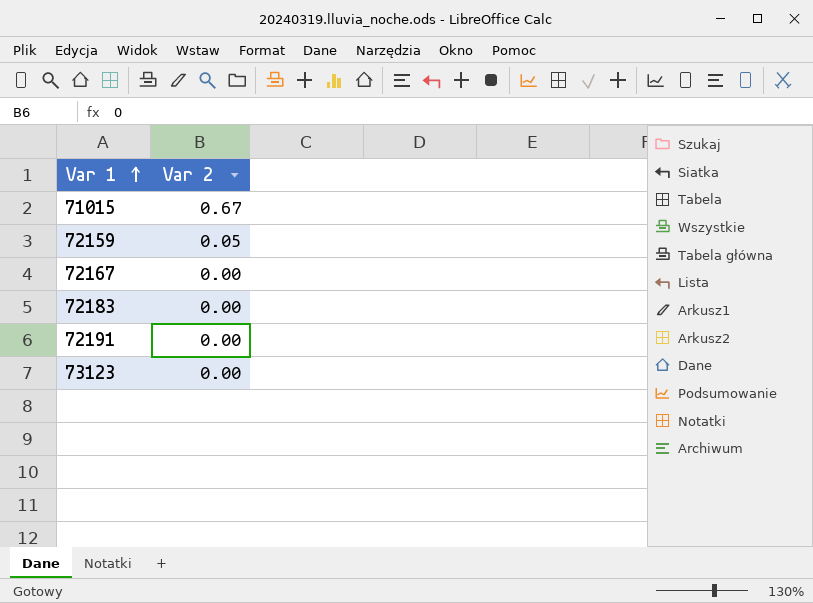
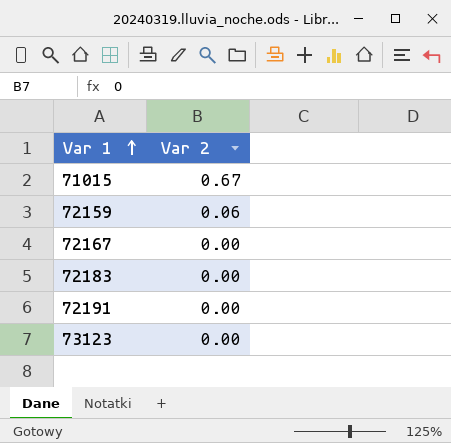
72159 | Var 2: 0.05 -> 0.06

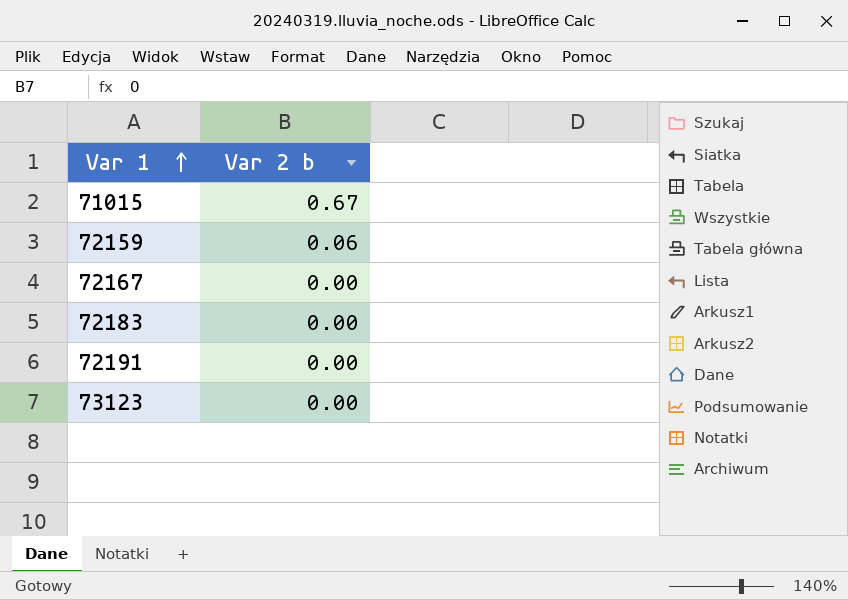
column name: Var 2 -> Var 2 b

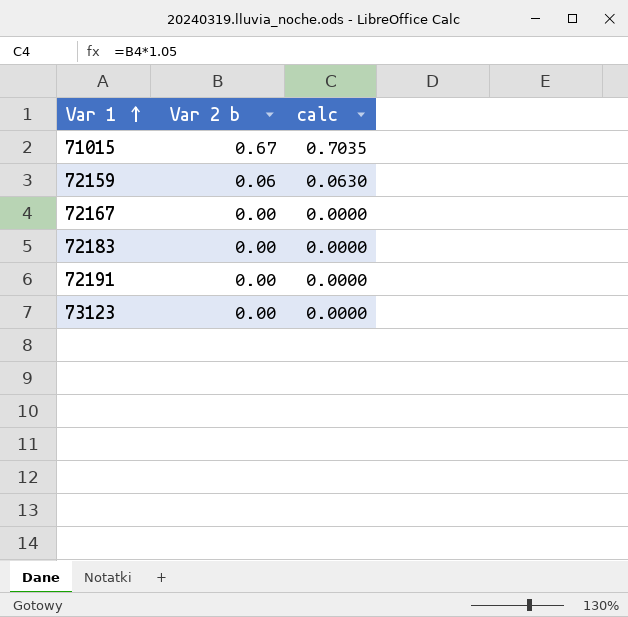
column calc | formula: none -> [Var 2 b] * 1.05

